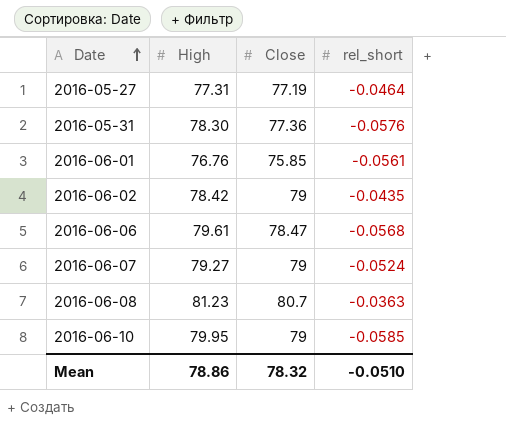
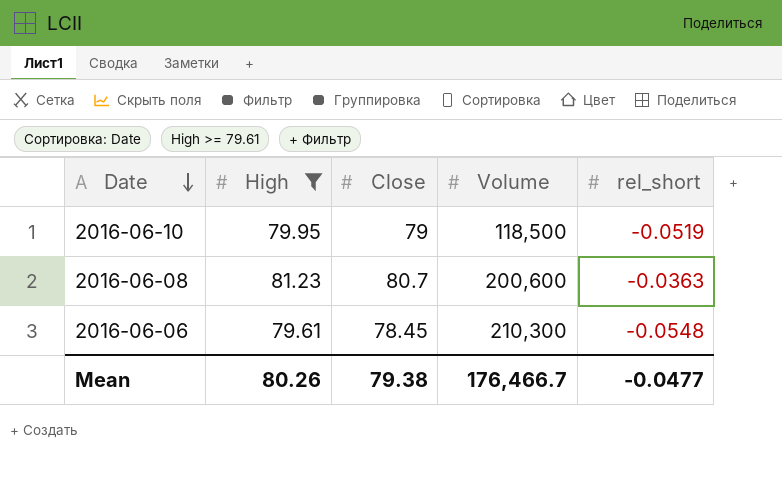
filter: none -> High >= 79.61
row order: Date ascending -> Date descending
column Volume | position: none -> 4
2016-06-10 | rel_short: -0.0585 -> -0.0519
2016-06-06 | Close: 78.47 -> 78.45
2016-06-06 | rel_short: -0.0568 -> -0.0548
Mean | High: 78.86 -> 80.26
Mean | Close: 78.32 -> 79.38
Mean | rel_short: -0.0510 -> -0.0477

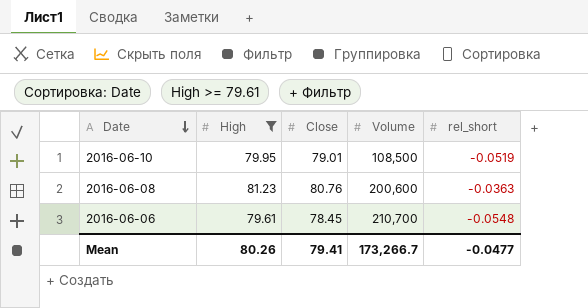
2016-06-10 | Close: 79 -> 79.01
2016-06-10 | Volume: 118,500 -> 108,500
2016-06-08 | Close: 80.7 -> 80.76
2016-06-06 | Volume: 210,300 -> 210,700
Mean | Close: 79.38 -> 79.41
Mean | Volume: 176,466.7 -> 173,266.7

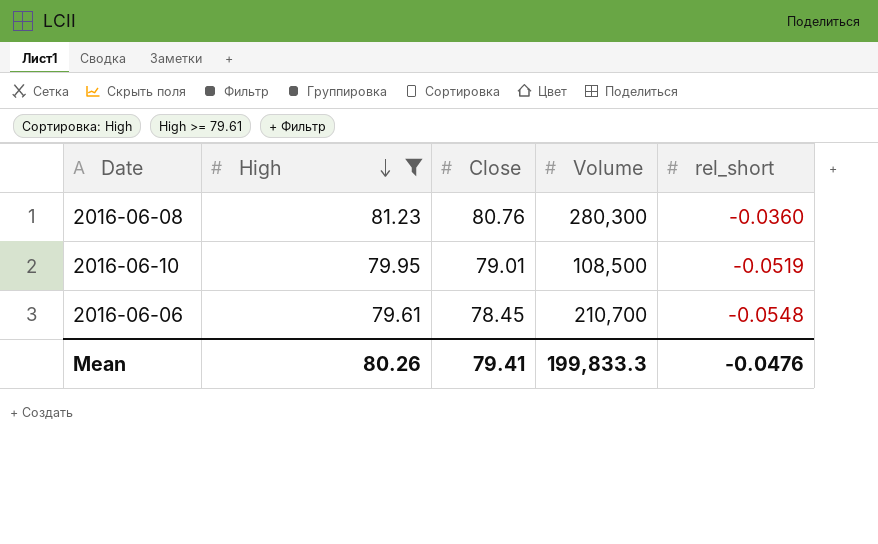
row order: Date descending -> High descending
2016-06-08 | Volume: 200,600 -> 280,300
2016-06-08 | rel_short: -0.0363 -> -0.0360
Mean | Volume: 173,266.7 -> 199,833.3
Mean | rel_short: -0.0477 -> -0.0476

